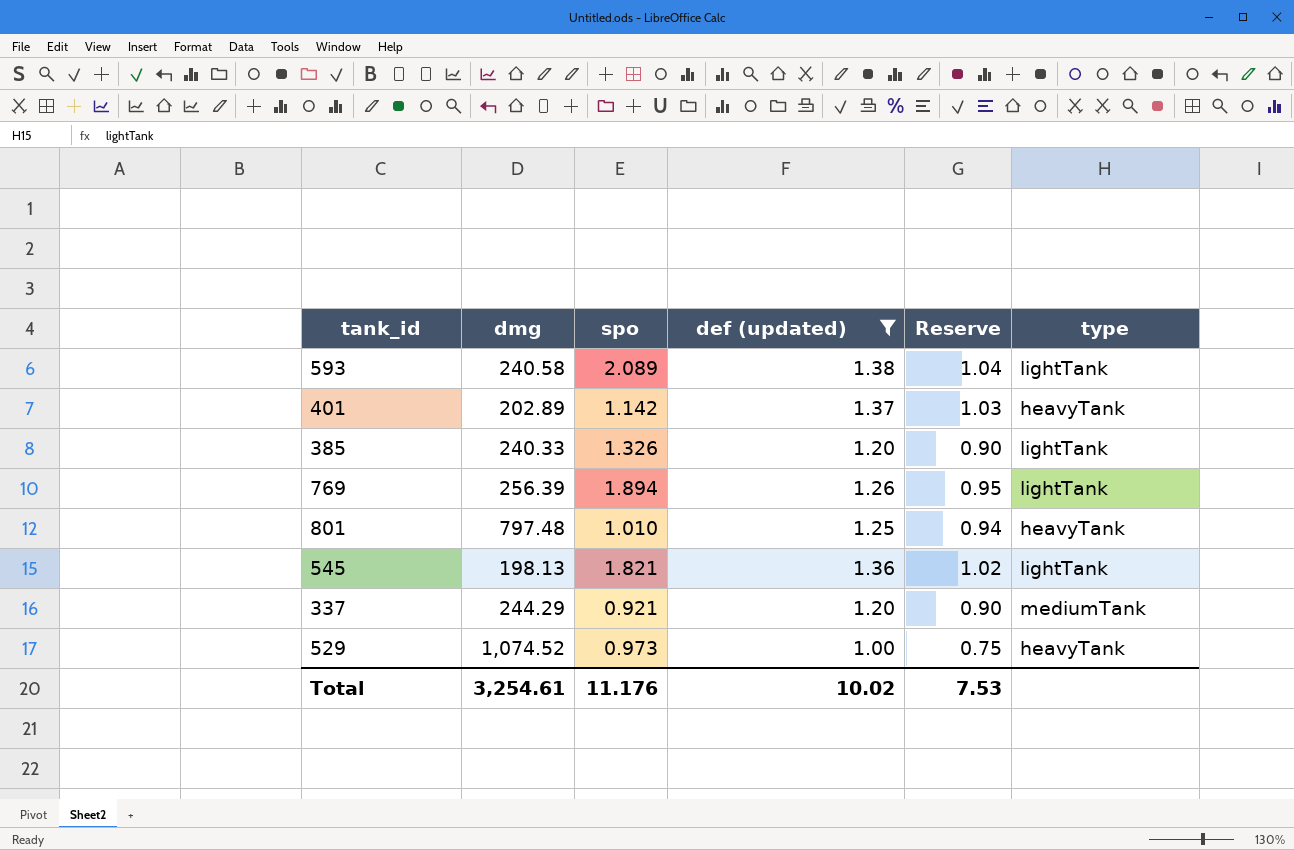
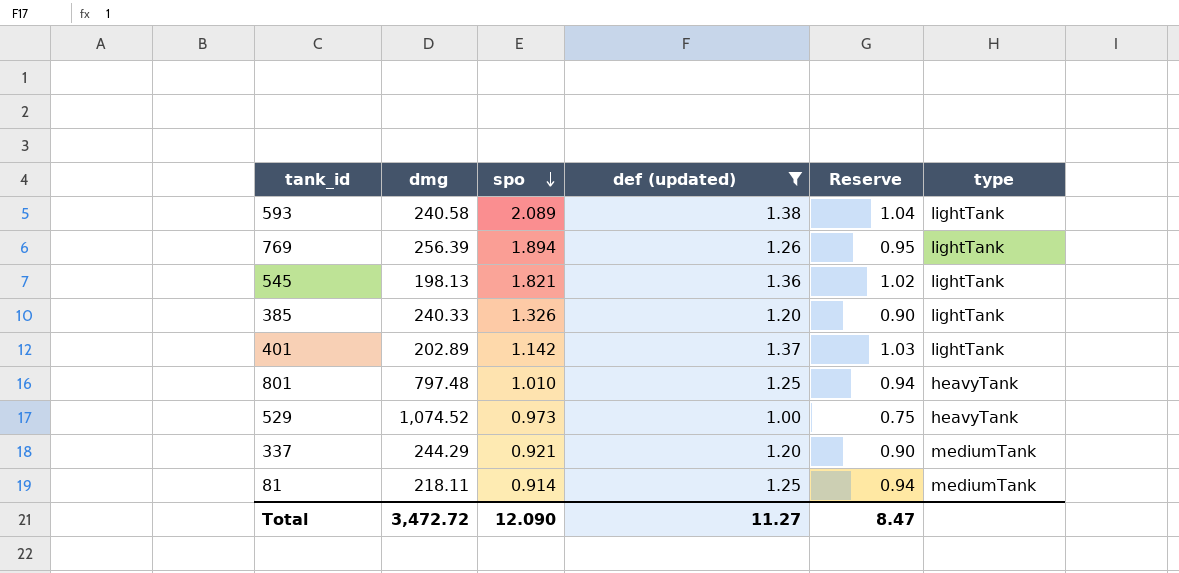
row order: none -> spo descending
401 | type: heavyTank -> lightTank
row 81: none -> 218.11 | 0.914 | 1.25 | 0.94 | mediumTank
Total | dmg: 3,254.61 -> 3,472.72
Total | spo: 11.176 -> 12.090
Total | def (updated): 10.02 -> 11.27
Total | Reserve: 7.53 -> 8.47

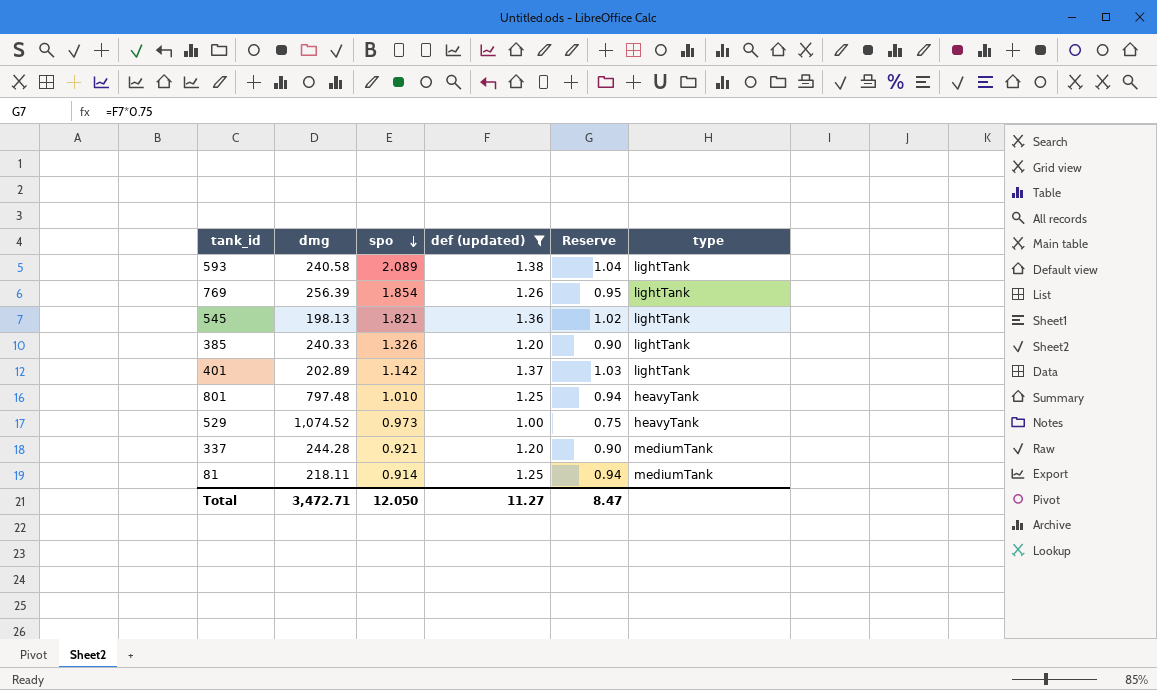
769 | spo: 1.894 -> 1.854
337 | dmg: 244.29 -> 244.28
Total | dmg: 3,472.72 -> 3,472.71
Total | spo: 12.090 -> 12.050

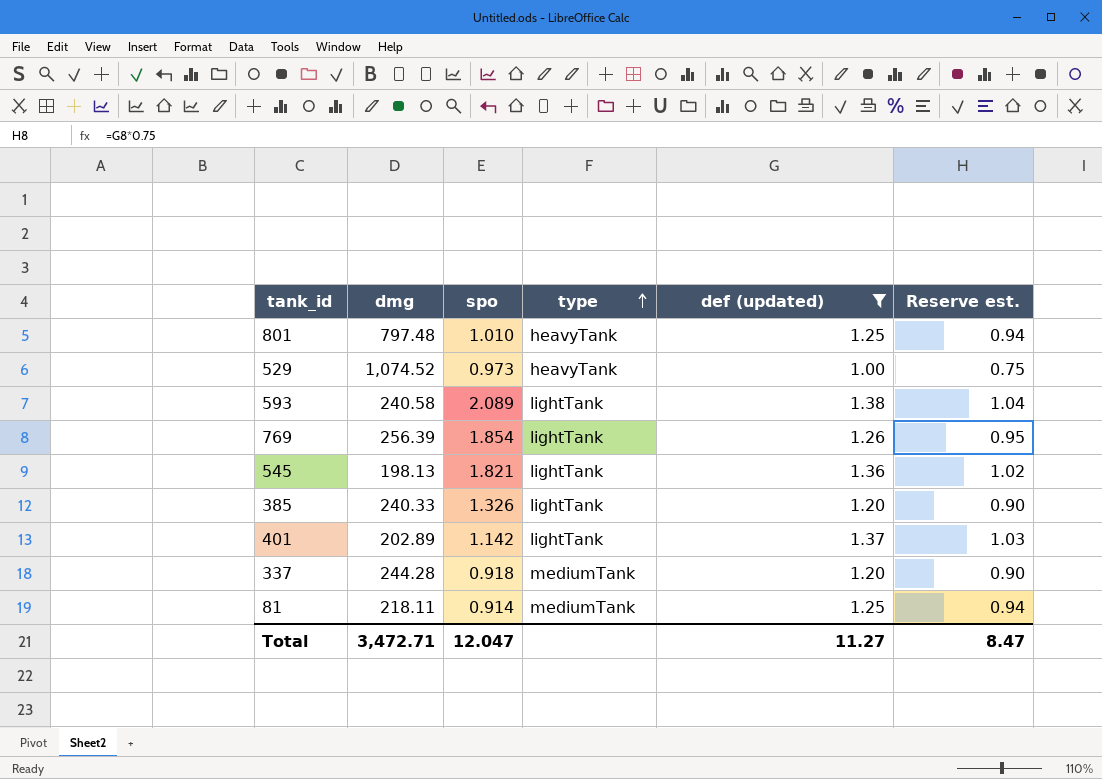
row order: spo descending -> type ascending
column type | position: 6 -> 4
column name: Reserve -> Reserve est.
337 | spo: 0.921 -> 0.918
Total | spo: 12.050 -> 12.047

